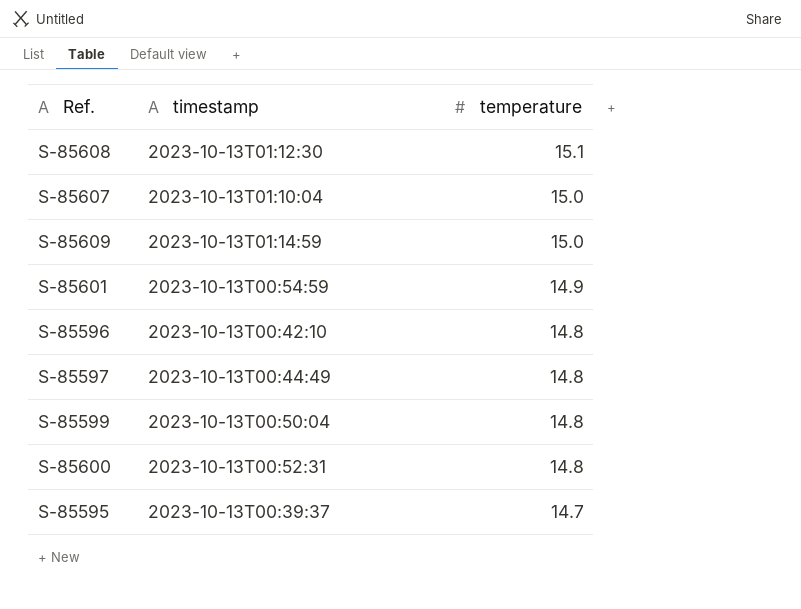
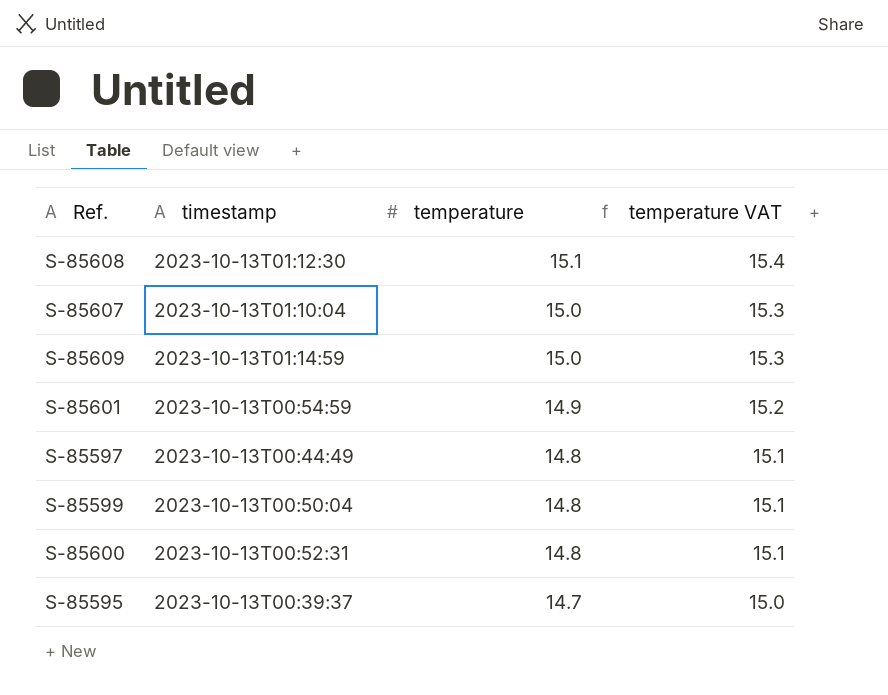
column temperature VAT | formula: none -> [temperature] * 1.02
row S-85596: 2023-10-13T00:42:10 | 14.8 -> none

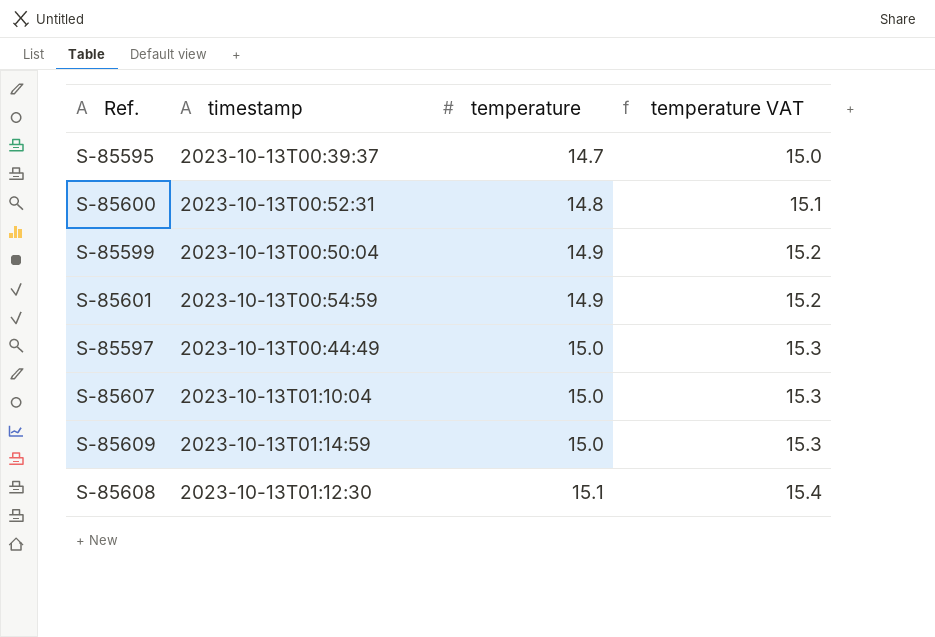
row order: temperature descending -> temperature ascending
S-85599 | temperature: 14.8 -> 14.9
S-85599 | temperature VAT: 15.1 -> 15.2
S-85597 | temperature: 14.8 -> 15.0
S-85597 | temperature VAT: 15.1 -> 15.3

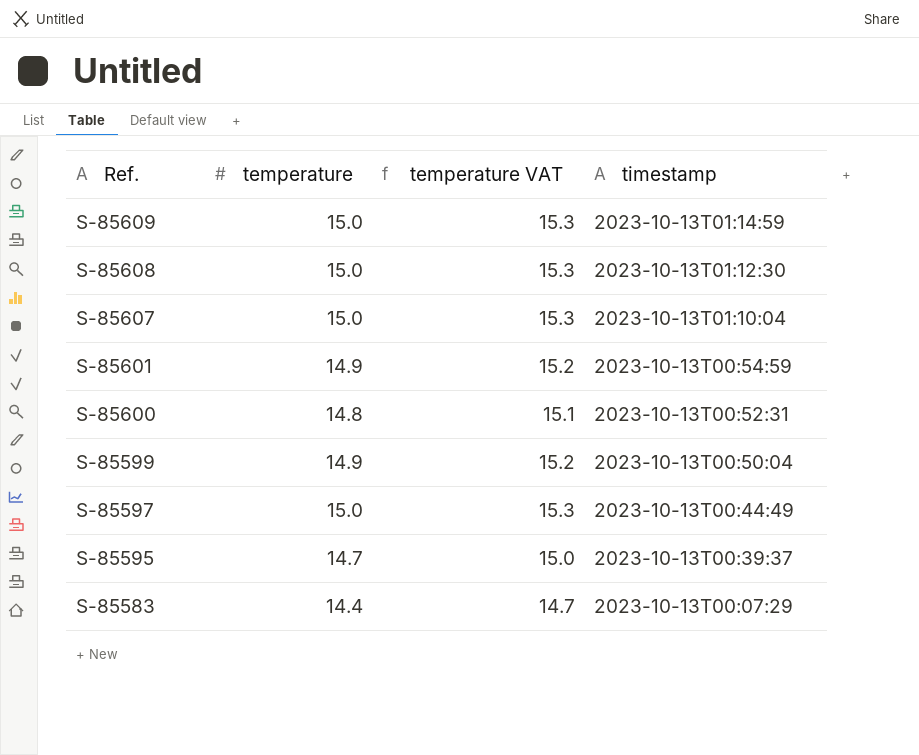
row order: temperature ascending -> Ref. descending
column timestamp | position: 2 -> 4
S-85608 | temperature: 15.1 -> 15.0
S-85608 | temperature VAT: 15.4 -> 15.3
row S-85583: none -> 14.4 | 14.7 | 2023-10-13T00:07:29

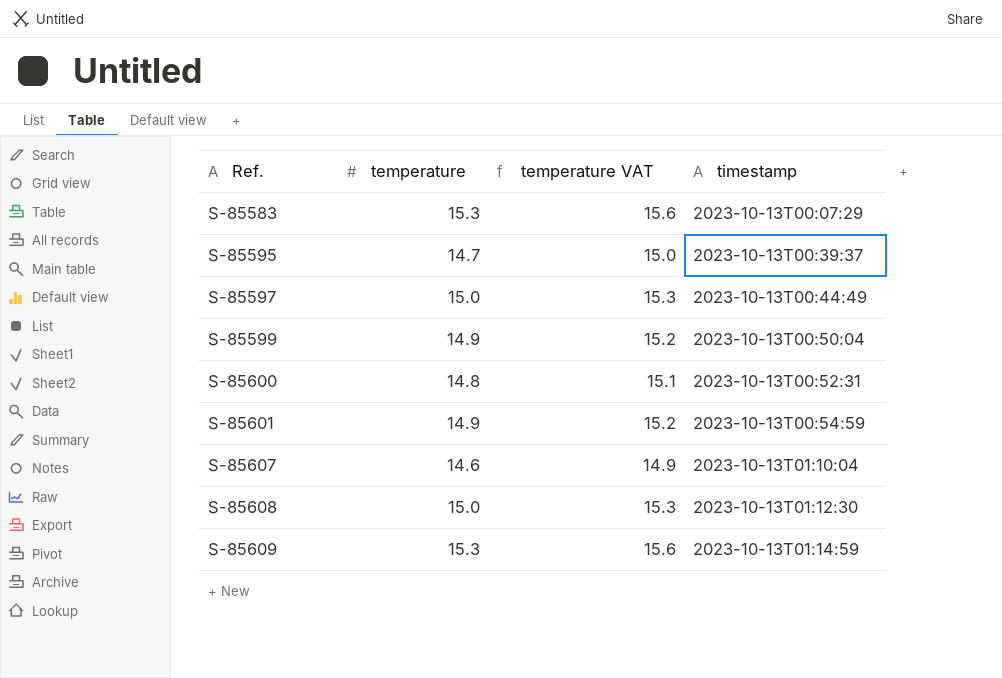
row order: Ref. descending -> Ref. ascending
S-85583 | temperature: 14.4 -> 15.3
S-85583 | temperature VAT: 14.7 -> 15.6
S-85607 | temperature: 15.0 -> 14.6
S-85607 | temperature VAT: 15.3 -> 14.9
S-85609 | temperature: 15.0 -> 15.3
S-85609 | temperature VAT: 15.3 -> 15.6

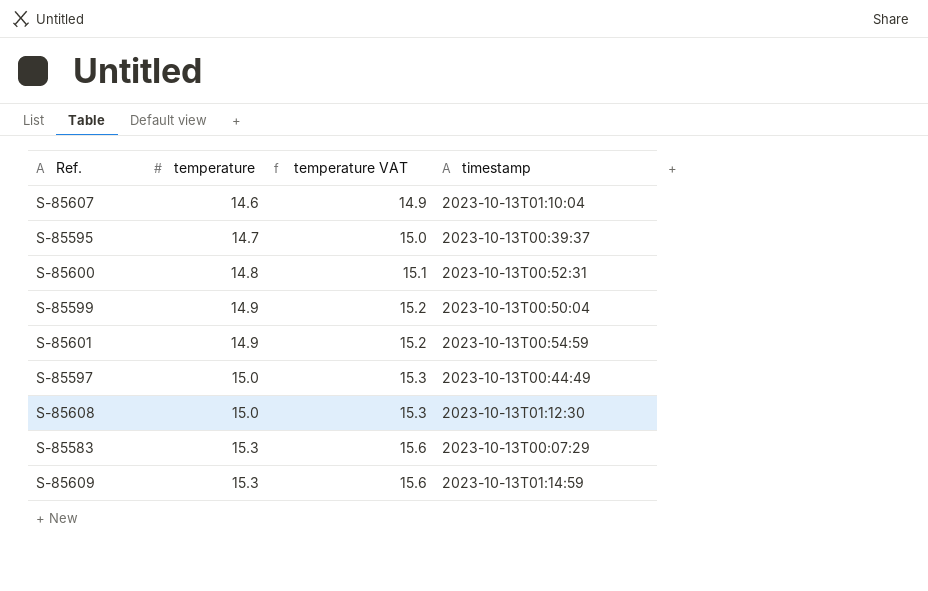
row order: Ref. ascending -> temperature ascending

